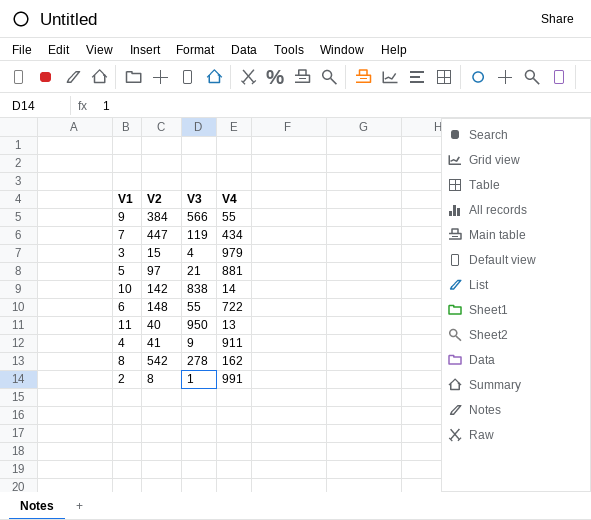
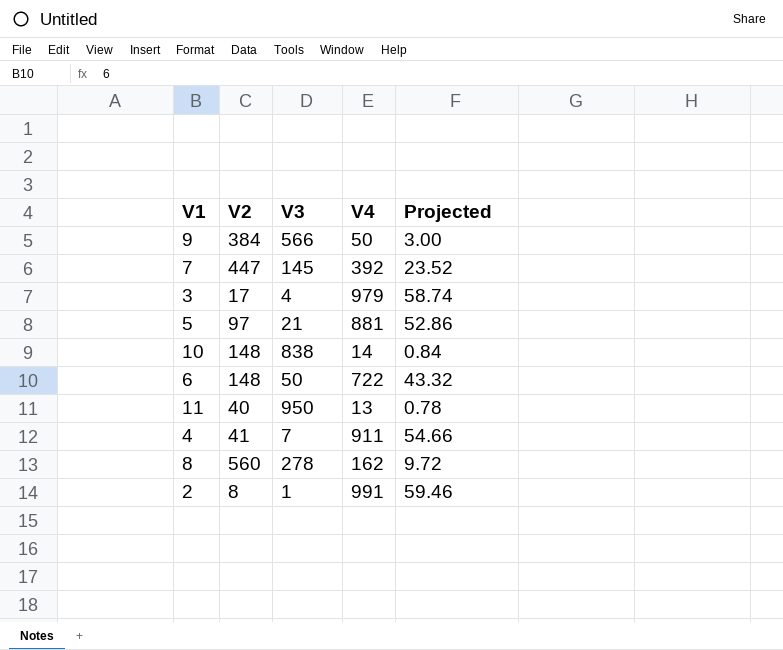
column Projected | formula: none -> [V4] * 0.06
9 | V4: 55 -> 50
7 | V3: 119 -> 145
7 | V4: 434 -> 392
3 | V2: 15 -> 17
10 | V2: 142 -> 148
6 | V3: 55 -> 50
4 | V3: 9 -> 7
8 | V2: 542 -> 560

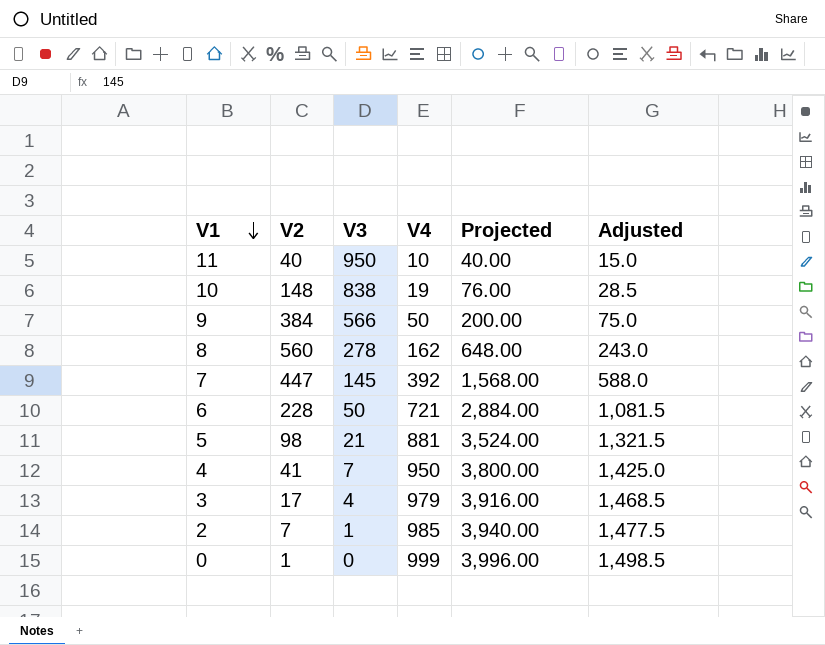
row order: none -> V1 descending
column Projected | formula: [V4] * 0.06 -> [V4] * 4
column Adjusted | formula: none -> [V4] * 1.5
11 | V4: 13 -> 10
10 | V4: 14 -> 19
6 | V2: 148 -> 228
6 | V4: 722 -> 721
5 | V2: 97 -> 98
4 | V4: 911 -> 950
2 | V2: 8 -> 7
2 | V4: 991 -> 985
row 0: none -> 1 | 0 | 999 | 3,996.00 | 1,498.5

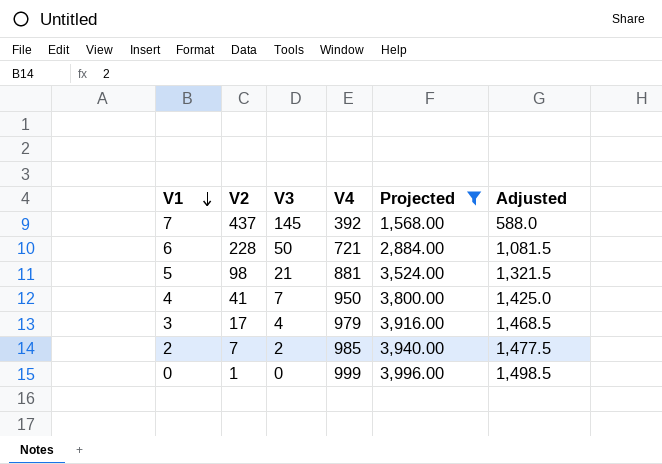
filter: none -> Projected >= 1,568.00
7 | V2: 447 -> 437
2 | V3: 1 -> 2

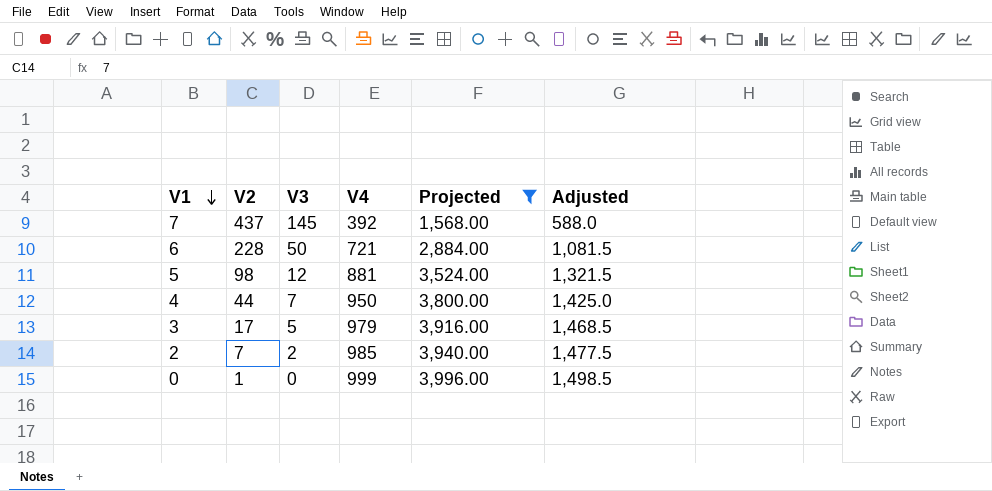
5 | V3: 21 -> 12
4 | V2: 41 -> 44
3 | V3: 4 -> 5

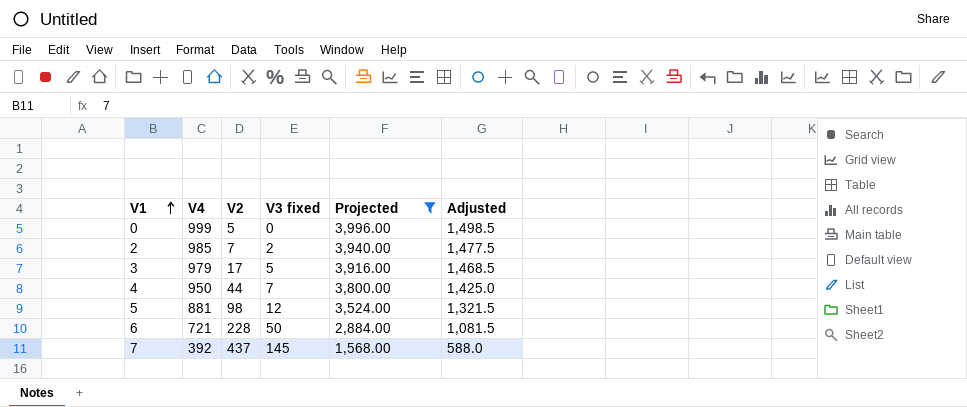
row order: V1 descending -> V1 ascending
column V4 | position: 4 -> 2
column name: V3 -> V3 fixed
0 | V2: 1 -> 5

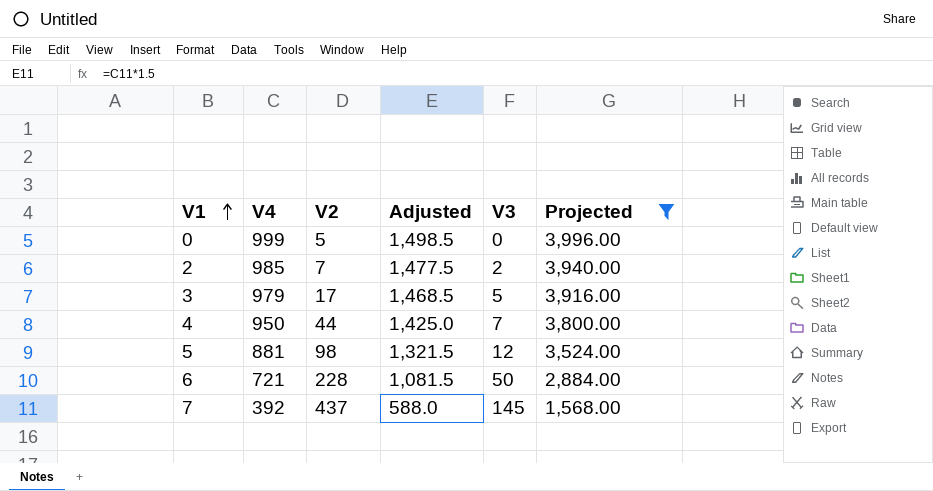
column Adjusted | position: 6 -> 4
column name: V3 fixed -> V3

